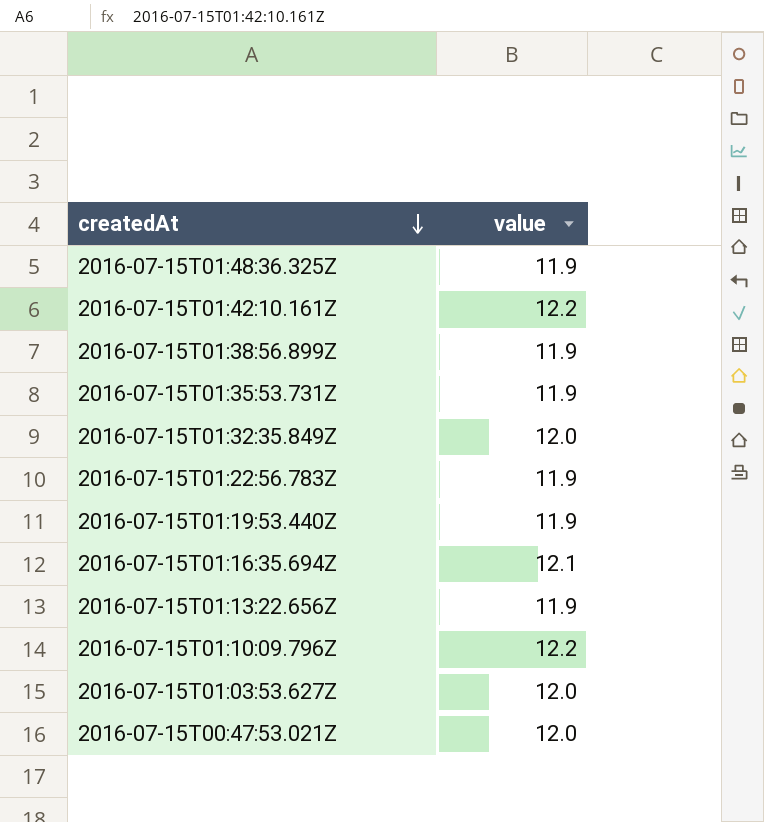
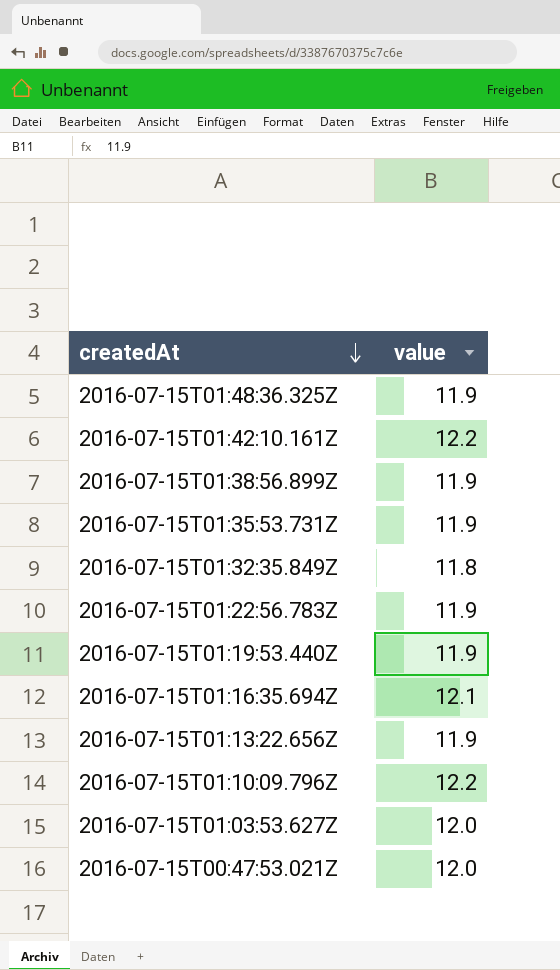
2016-07-15T01:32:35.849Z | value: 12.0 -> 11.8

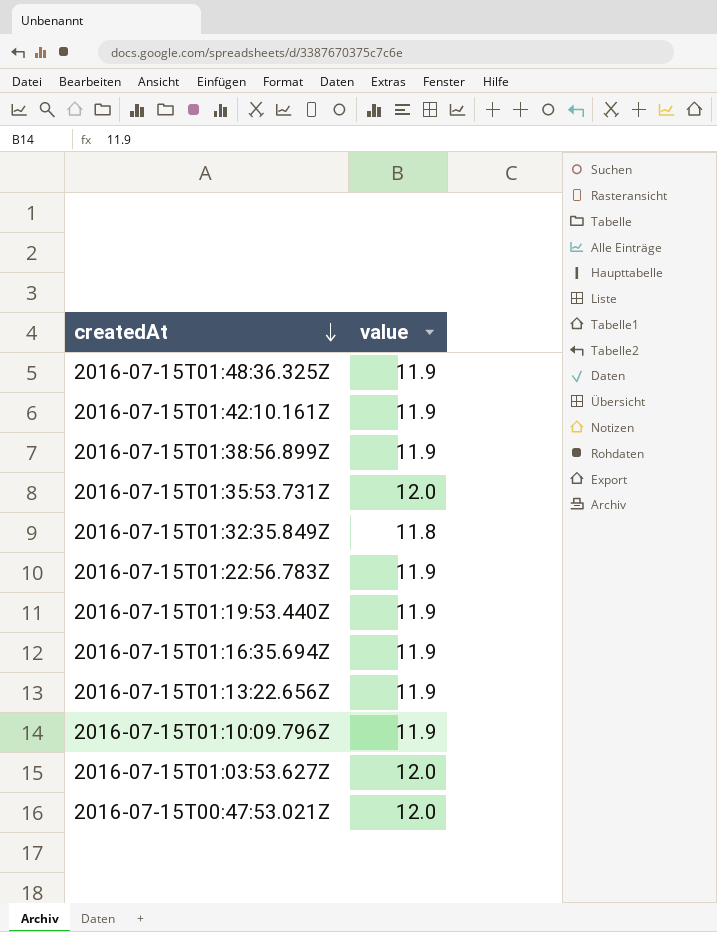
2016-07-15T01:42:10.161Z | value: 12.2 -> 11.9
2016-07-15T01:35:53.731Z | value: 11.9 -> 12.0
2016-07-15T01:16:35.694Z | value: 12.1 -> 11.9
2016-07-15T01:10:09.796Z | value: 12.2 -> 11.9

